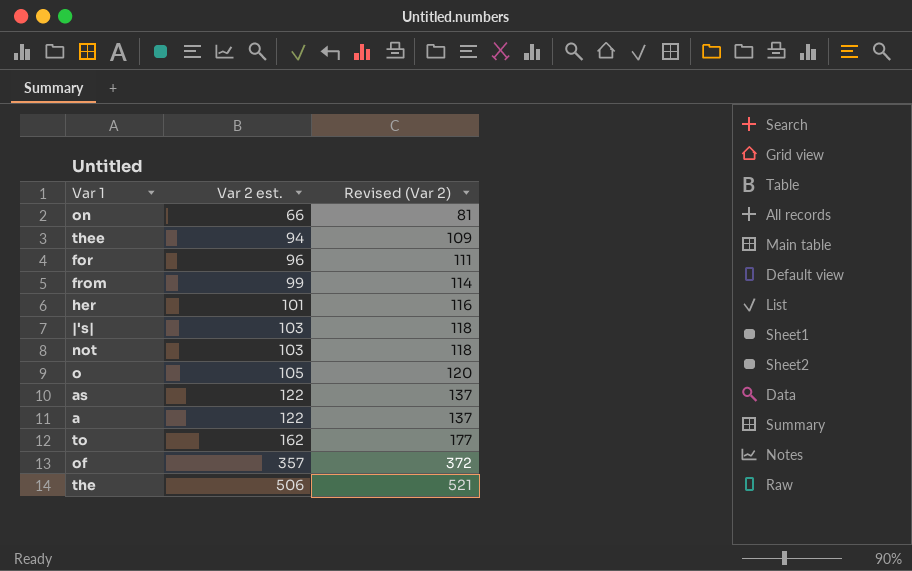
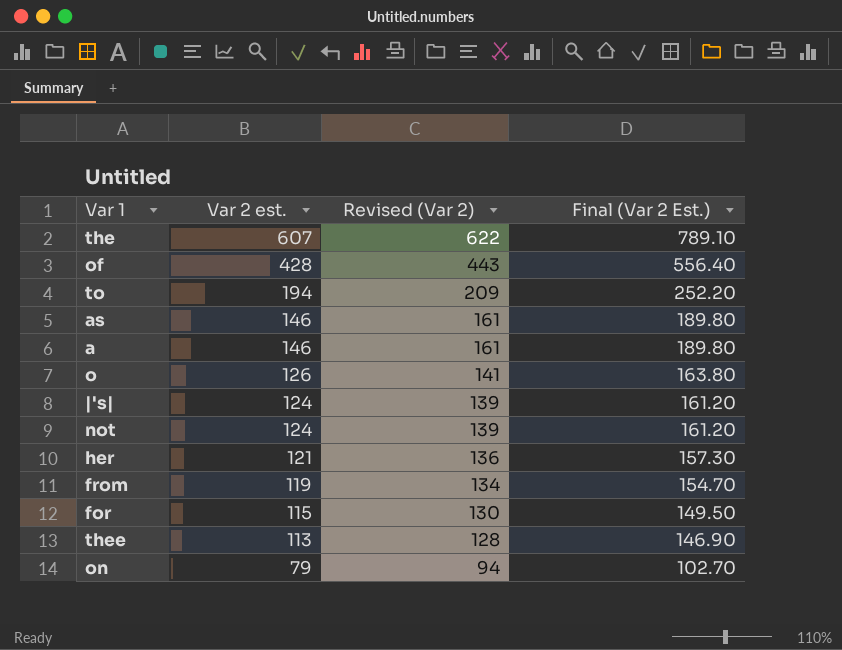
row order: Var 2 est. ascending -> Var 2 est. descending
column Final (Var 2 Est.) | formula: none -> [Var 2 est.] * 1.3
the | Var 2 est.: 506 -> 607
the | Revised (Var 2): 521 -> 622
of | Var 2 est.: 357 -> 428
of | Revised (Var 2): 372 -> 443
to | Var 2 est.: 162 -> 194
to | Revised (Var 2): 177 -> 209
as | Var 2 est.: 122 -> 146
as | Revised (Var 2): 137 -> 161
a | Var 2 est.: 122 -> 146
a | Revised (Var 2): 137 -> 161
o | Var 2 est.: 105 -> 126
o | Revised (Var 2): 120 -> 141
|'s| | Var 2 est.: 103 -> 124
|'s| | Revised (Var 2): 118 -> 139
not | Var 2 est.: 103 -> 124
not | Revised (Var 2): 118 -> 139
her | Var 2 est.: 101 -> 121
her | Revised (Var 2): 116 -> 136
from | Var 2 est.: 99 -> 119
from | Revised (Var 2): 114 -> 134
for | Var 2 est.: 96 -> 115
for | Revised (Var 2): 111 -> 130
thee | Var 2 est.: 94 -> 113
thee | Revised (Var 2): 109 -> 128
on | Var 2 est.: 66 -> 79
on | Revised (Var 2): 81 -> 94

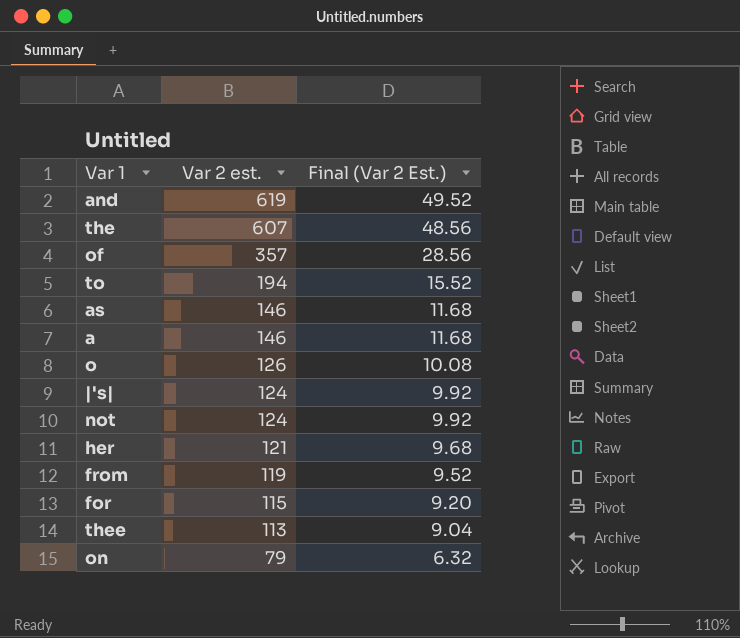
column Revised (Var 2) | formula: [Var 2 est.] + 15 -> none
column Final (Var 2 Est.) | formula: [Var 2 est.] * 1.3 -> [Var 2 est.] * 0.08
row and: none -> 619 | 49.52
of | Var 2 est.: 428 -> 357

